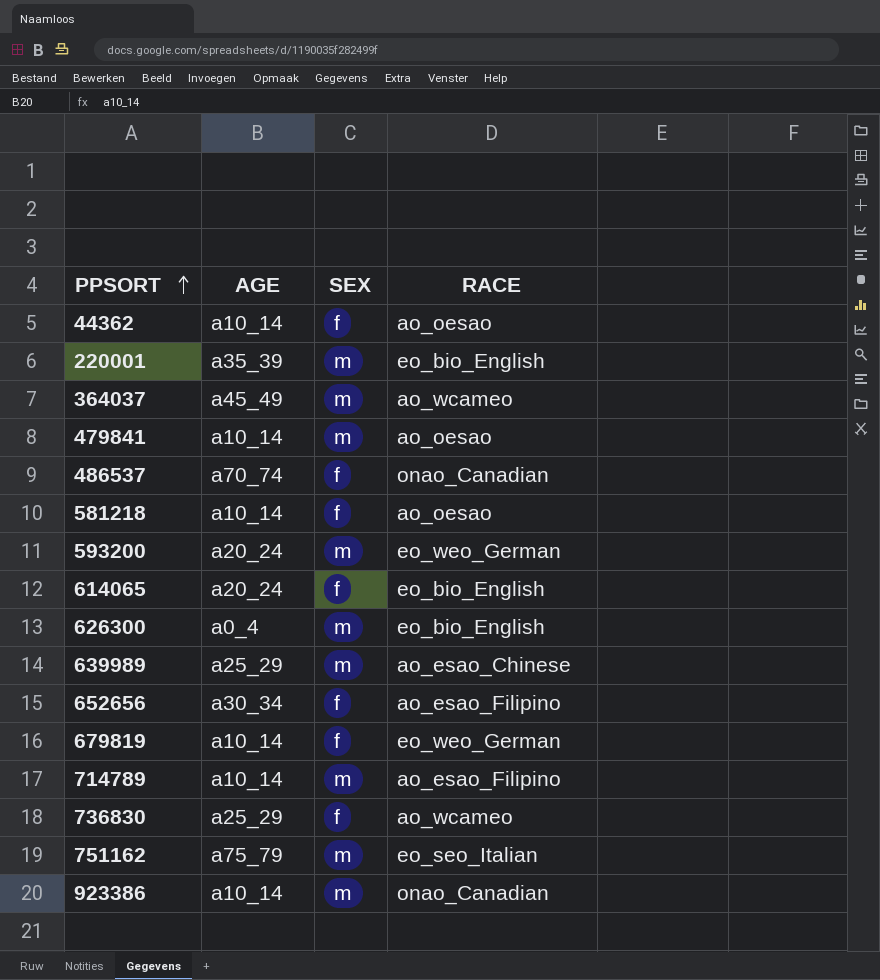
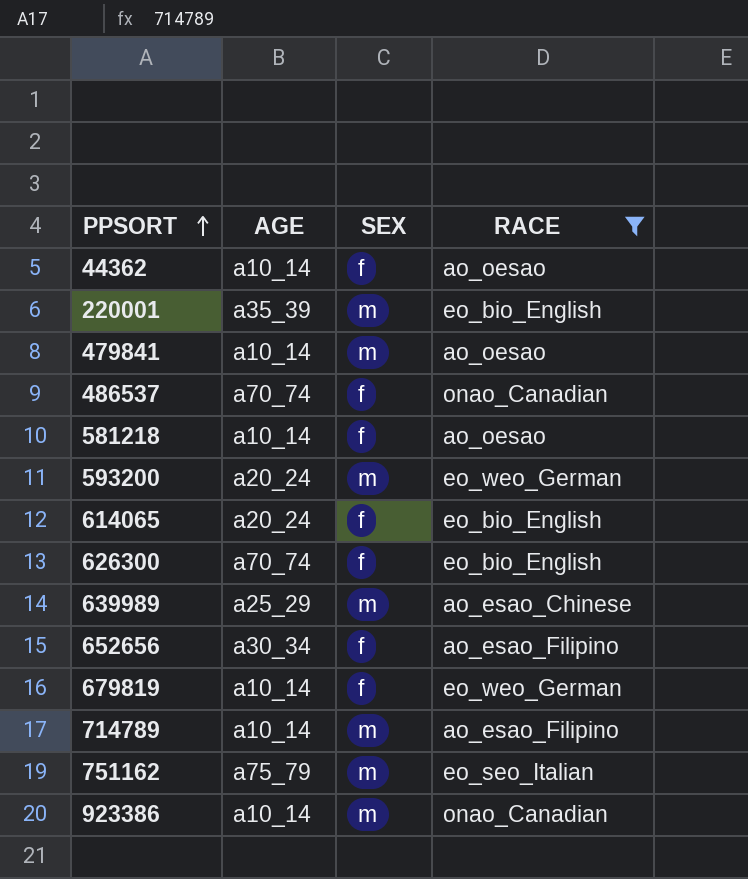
filter: none -> RACE != ao_wcameo
626300 | AGE: a0_4 -> a70_74
626300 | SEX: m -> f

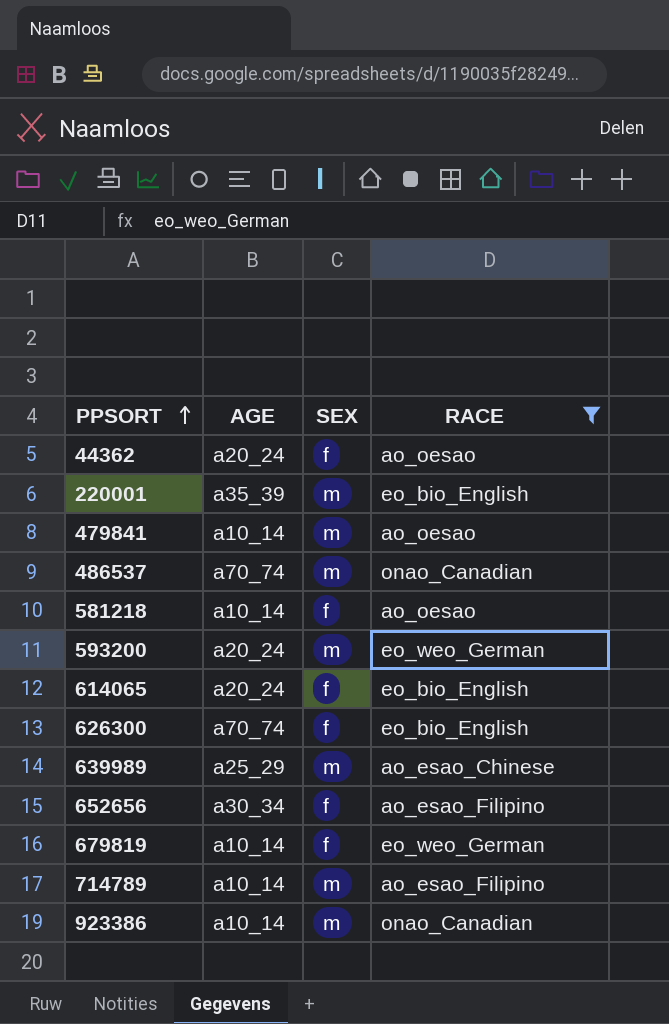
row 751162: a75_79 | m | eo_seo_Italian -> none
44362 | AGE: a10_14 -> a20_24
486537 | SEX: f -> m

